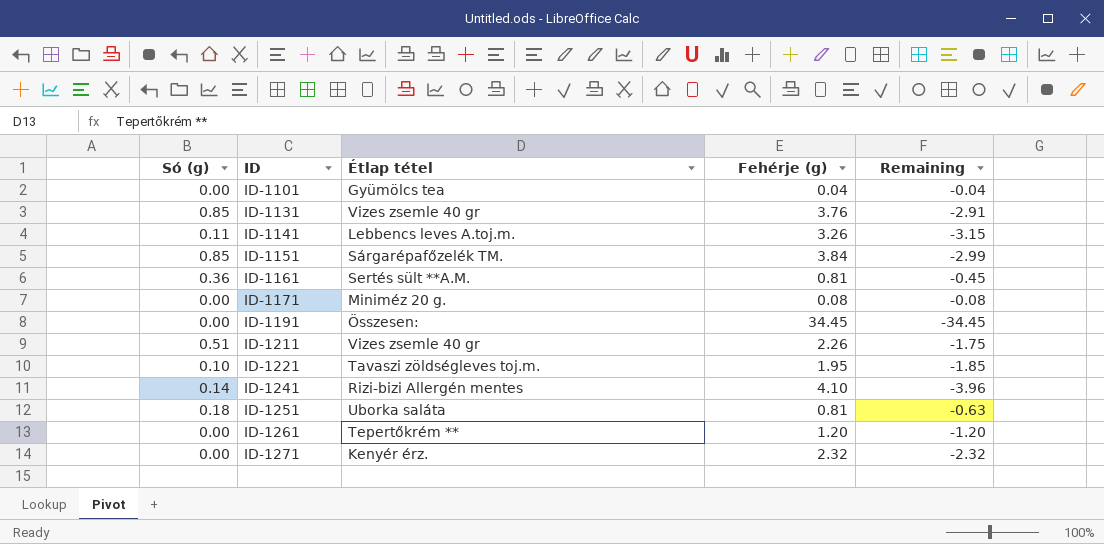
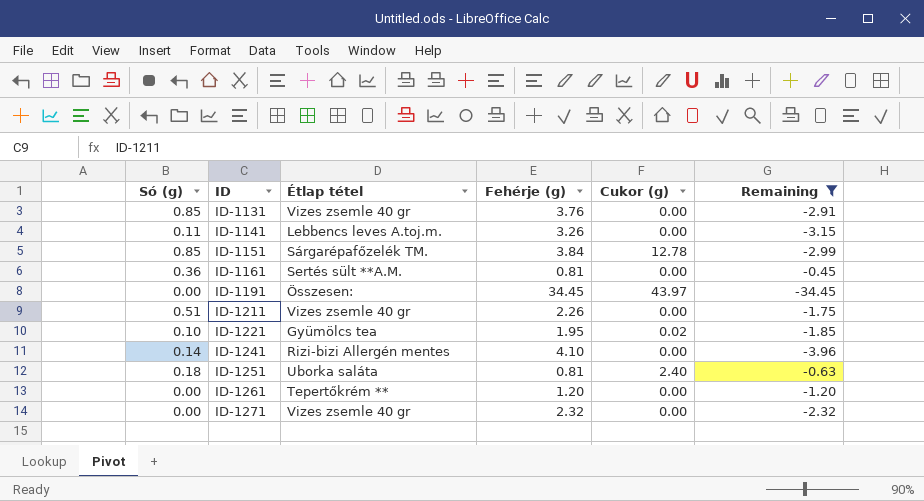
filter: none -> Remaining <= -0.45
column Cukor (g) | position: none -> 5
ID-1221 | Étlap tétel: Tavaszi zöldségleves toj.m. -> Gyümölcs tea
ID-1271 | Étlap tétel: Kenyér érz. -> Vizes zsemle 40 gr

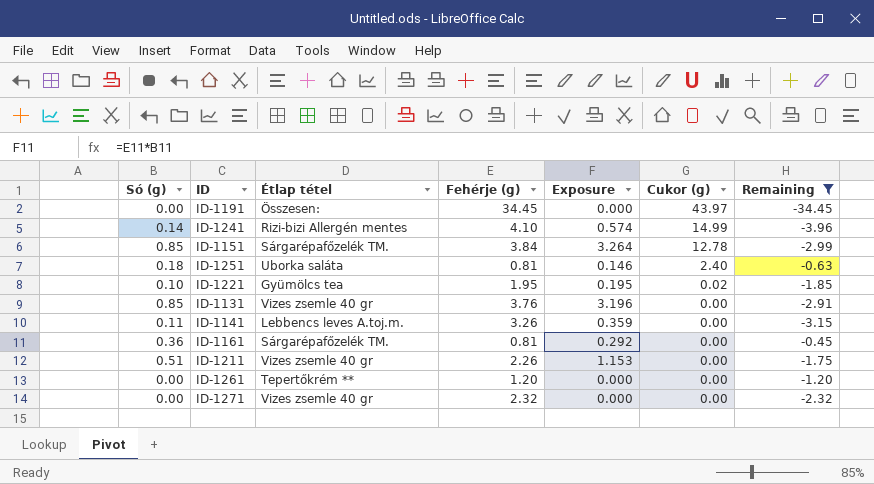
row order: ID ascending -> Cukor (g) descending
column Exposure | formula: none -> [Só (g)] * [Fehérje (g)]
ID-1241 | Cukor (g): 0.00 -> 14.99
ID-1161 | Étlap tétel: Sertés sült **A.M. -> Sárgarépafőzelék TM.

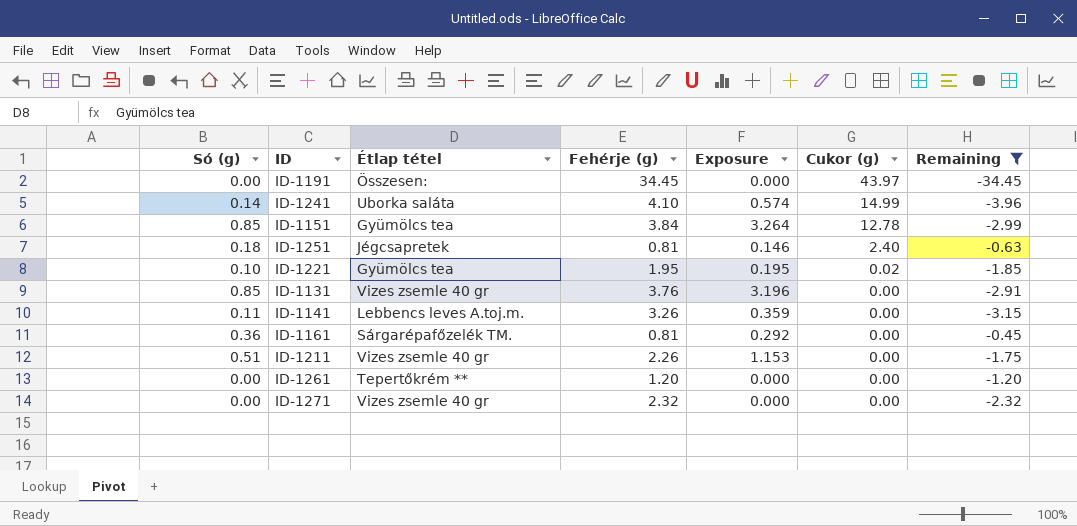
ID-1241 | Étlap tétel: Rizi-bizi Allergén mentes -> Uborka saláta
ID-1151 | Étlap tétel: Sárgarépafőzelék TM. -> Gyümölcs tea
ID-1251 | Étlap tétel: Uborka saláta -> Jégcsapretek

